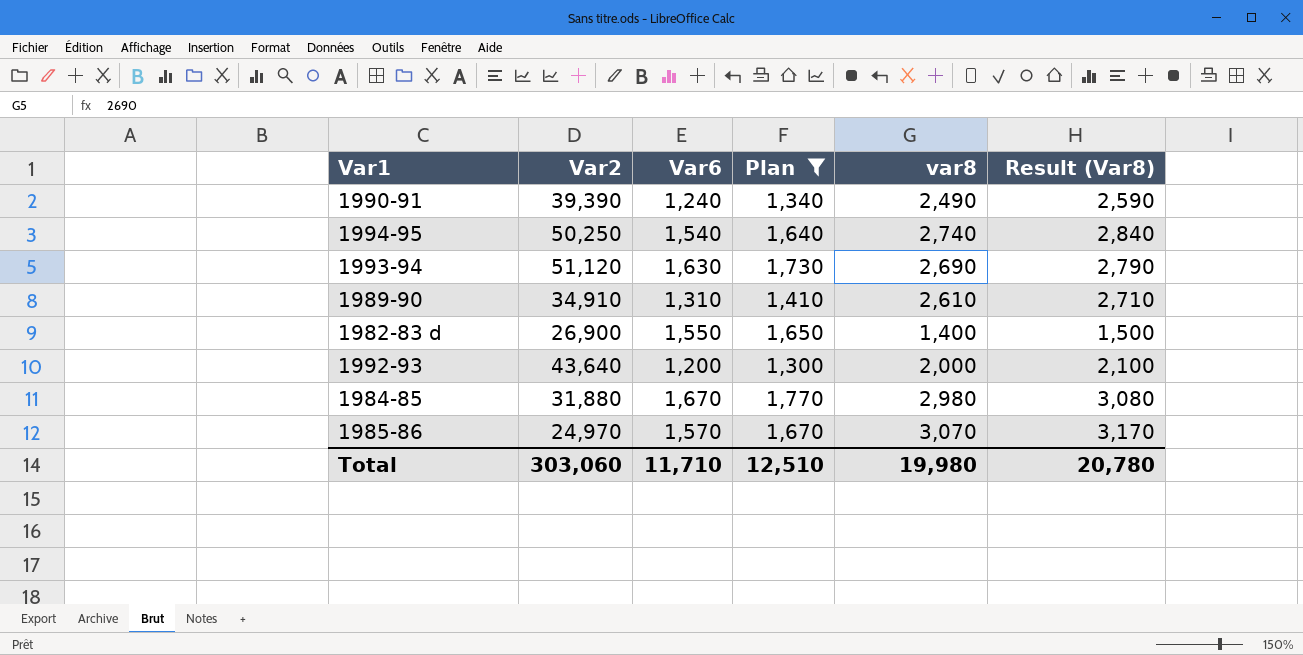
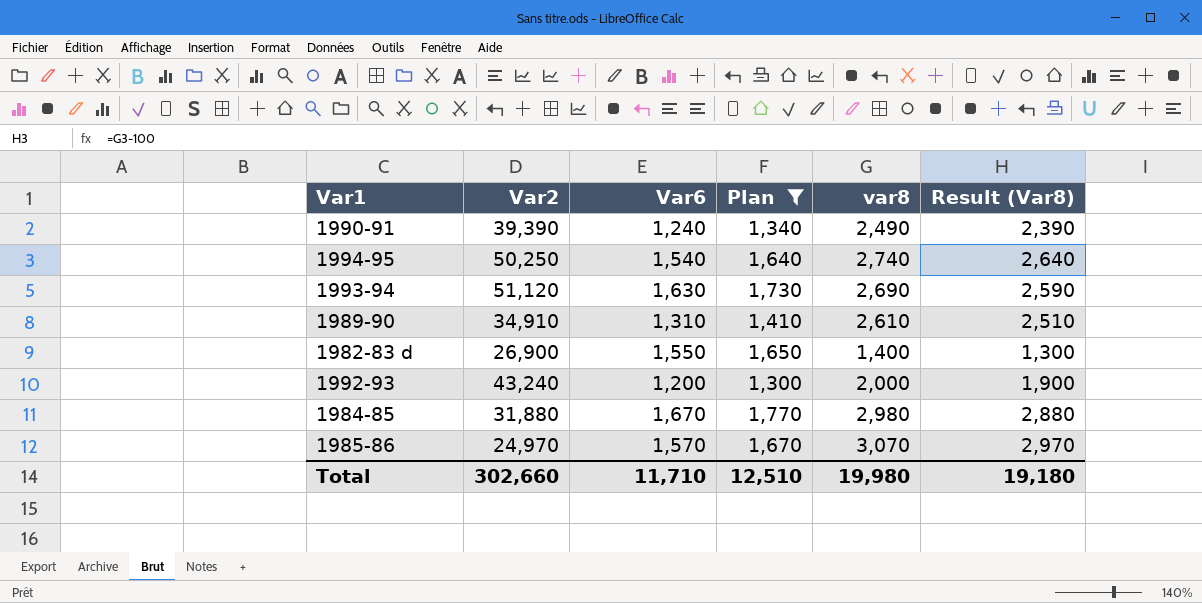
column Result (Var8) | formula: [var8] + 100 -> [var8] - 100
1992-93 | Var2: 43,640 -> 43,240
Total | Var2: 303,060 -> 302,660
Total | Result (Var8): 20,780 -> 19,180

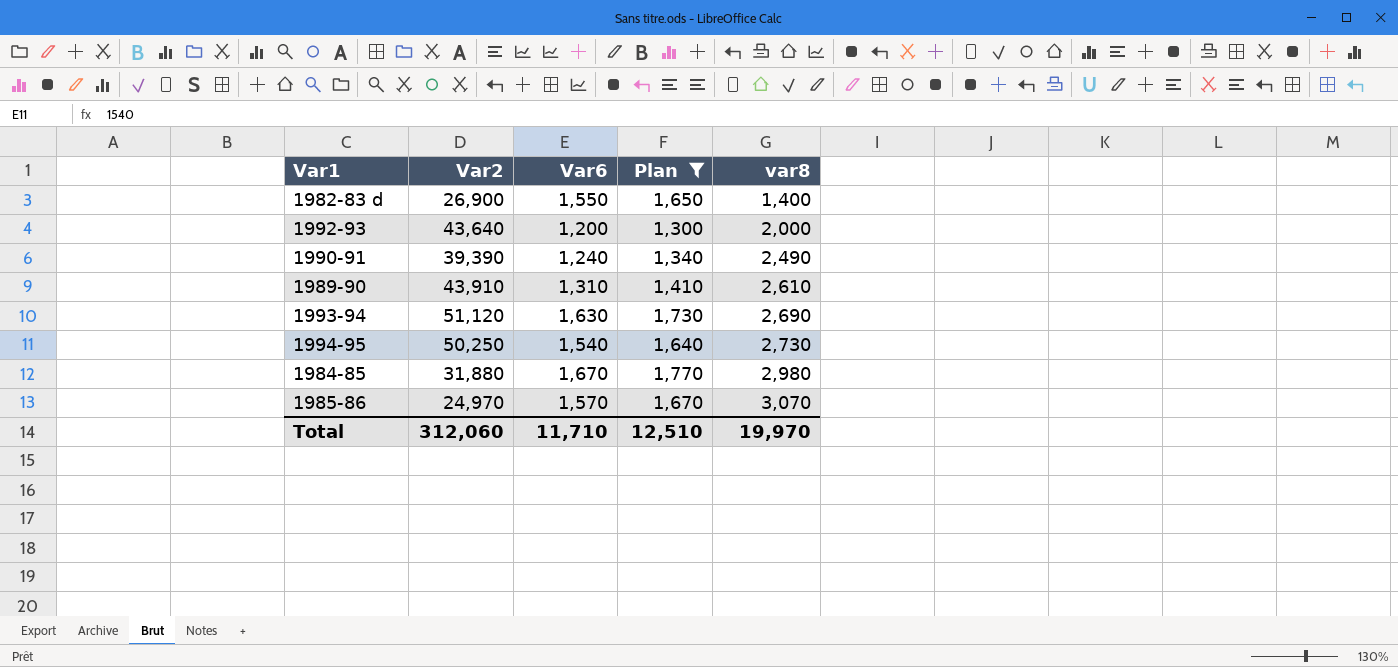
row order: none -> var8 ascending
column Result (Var8) | formula: [var8] - 100 -> none
1992-93 | Var2: 43,240 -> 43,640
1989-90 | Var2: 34,910 -> 43,910
1994-95 | var8: 2,740 -> 2,730
Total | Var2: 302,660 -> 312,060
Total | var8: 19,980 -> 19,970

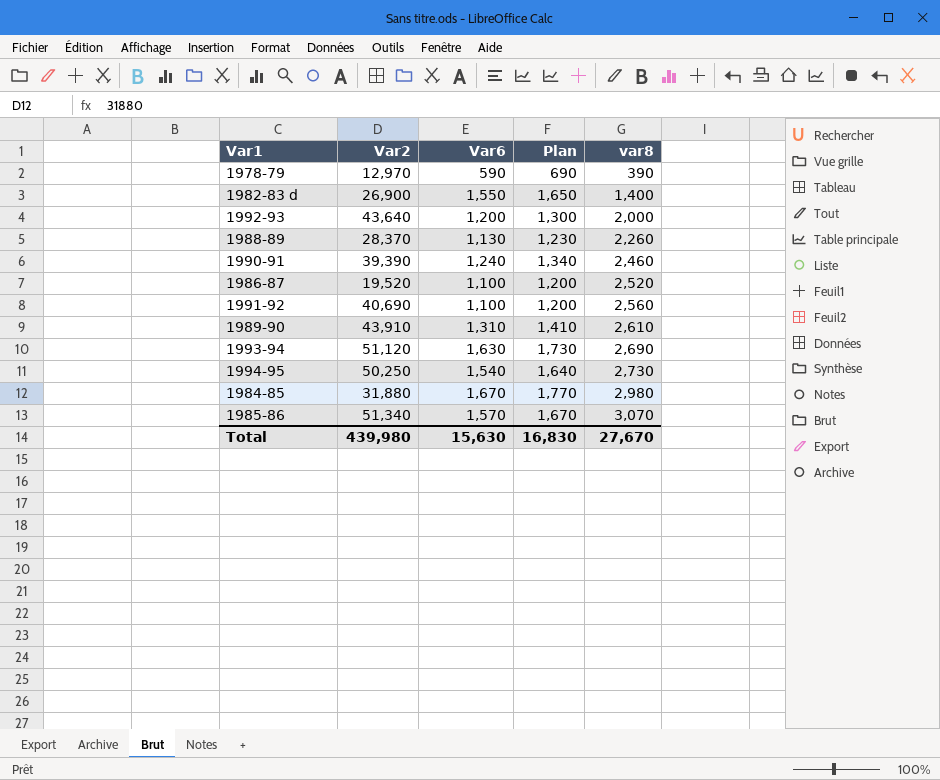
filter: Plan >= 1,300 -> none
1990-91 | var8: 2,490 -> 2,460
1985-86 | Var2: 24,970 -> 51,340
Total | Var2: 312,060 -> 439,980
Total | Var6: 11,710 -> 15,630
Total | Plan: 12,510 -> 16,830
Total | var8: 19,970 -> 27,670

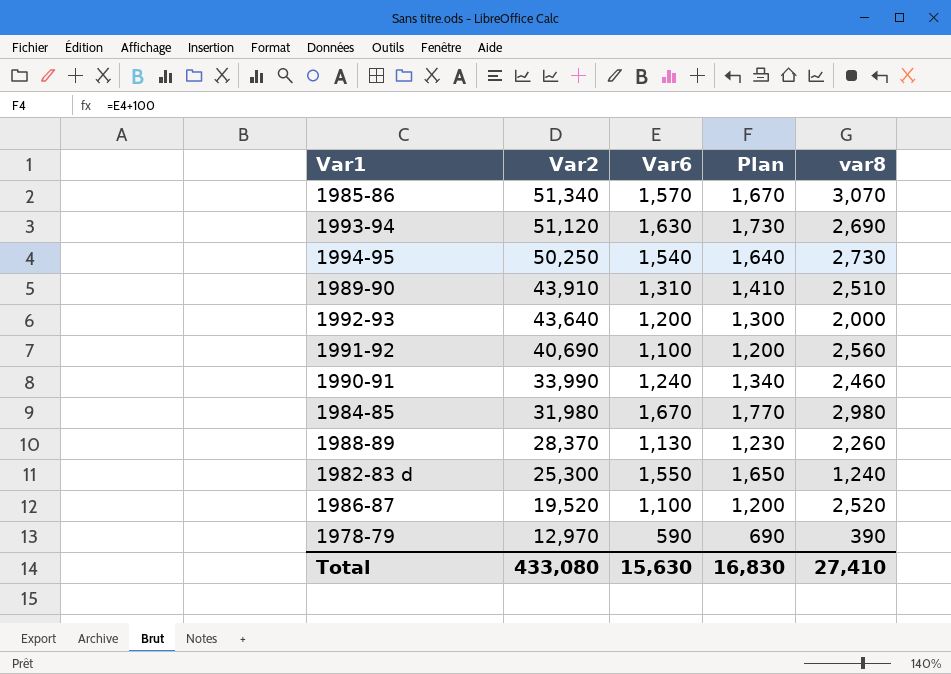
row order: var8 ascending -> Var2 descending
1989-90 | var8: 2,610 -> 2,510
1990-91 | Var2: 39,390 -> 33,990
1984-85 | Var2: 31,880 -> 31,980
1982-83 d | Var2: 26,900 -> 25,300
1982-83 d | var8: 1,400 -> 1,240
Total | Var2: 439,980 -> 433,080
Total | var8: 27,670 -> 27,410

